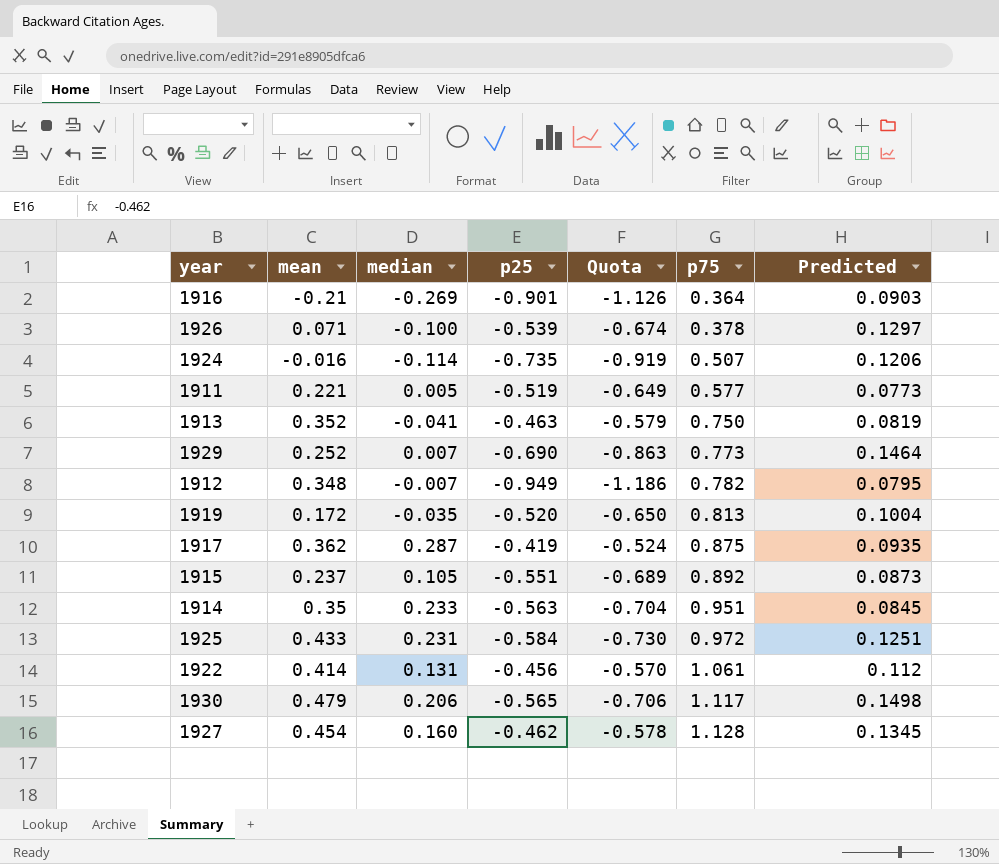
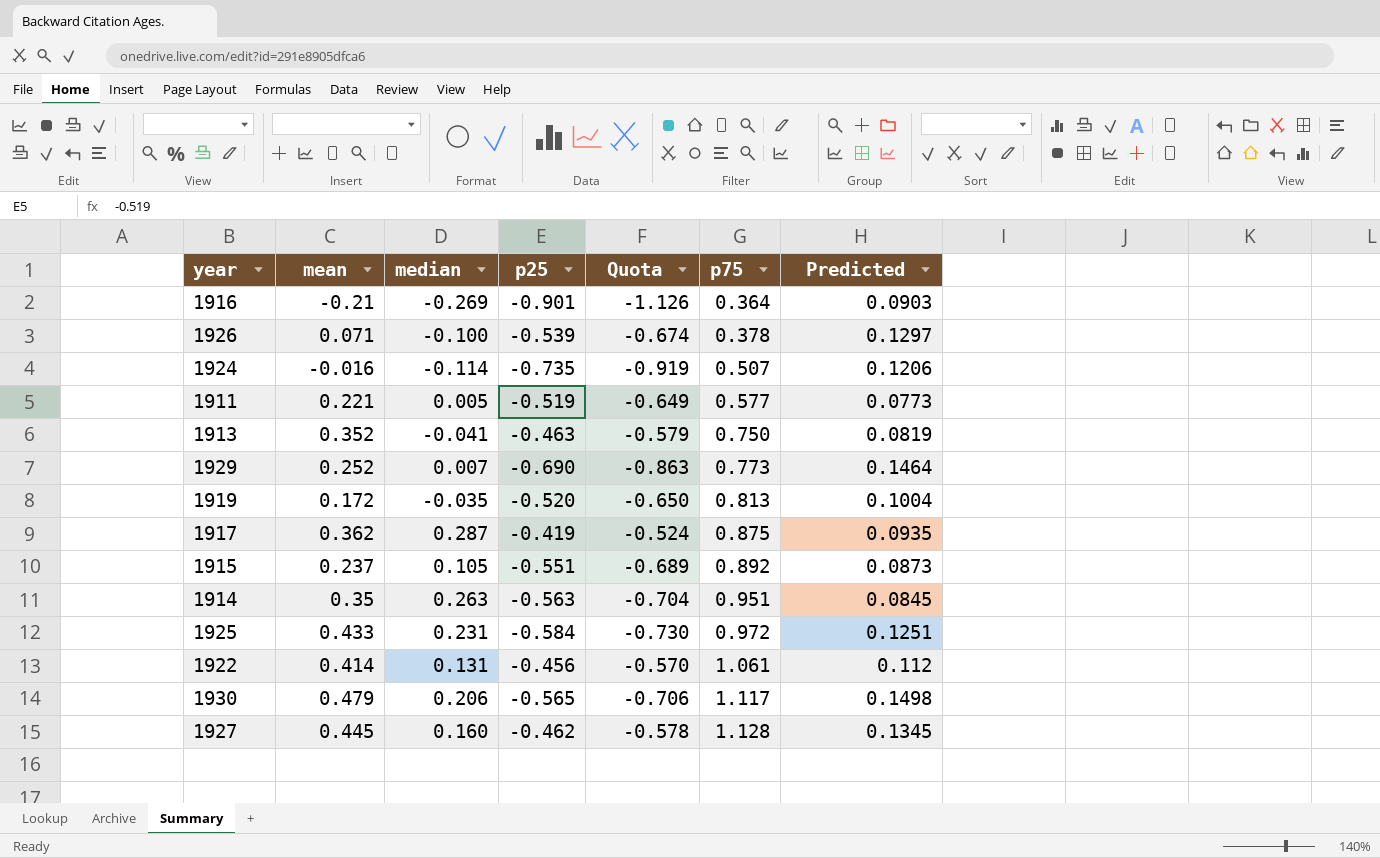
row 1912: 0.348 | -0.007 | -0.949 | -1.186 | 0.782 | 0.0795 -> none
1914 | median: 0.233 -> 0.263
1927 | mean: 0.454 -> 0.445

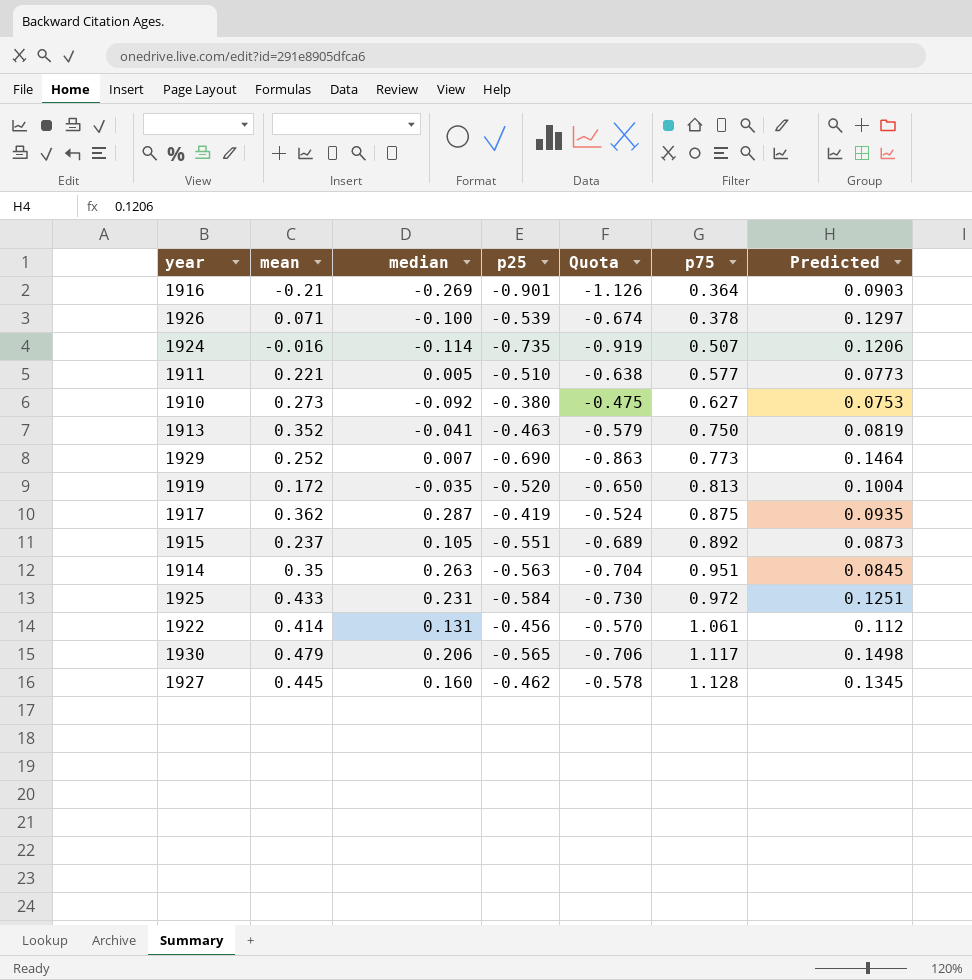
1911 | p25: -0.519 -> -0.510
1911 | Quota: -0.649 -> -0.638
row 1910: none -> 0.273 | -0.092 | -0.380 | -0.475 | 0.627 | 0.0753

